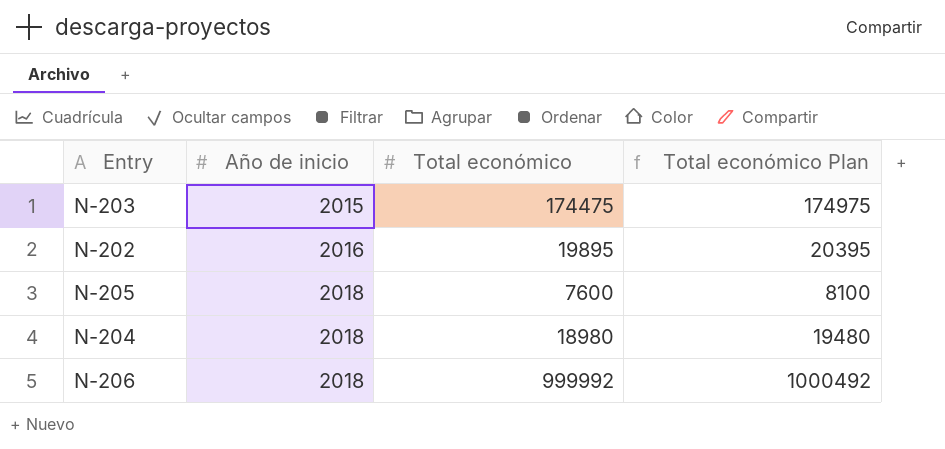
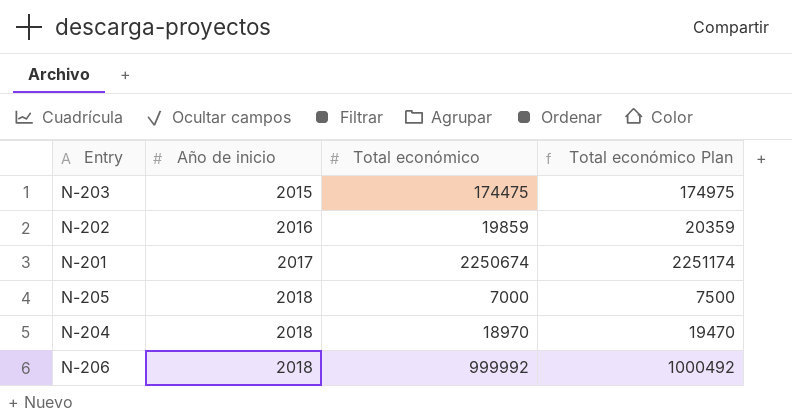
N-202 | Total económico: 19895 -> 19859
N-202 | Total económico Plan: 20395 -> 20359
row N-201: none -> 2017 | 2250674 | 2251174
N-205 | Total económico: 7600 -> 7000
N-205 | Total económico Plan: 8100 -> 7500
N-204 | Total económico: 18980 -> 18970
N-204 | Total económico Plan: 19480 -> 19470

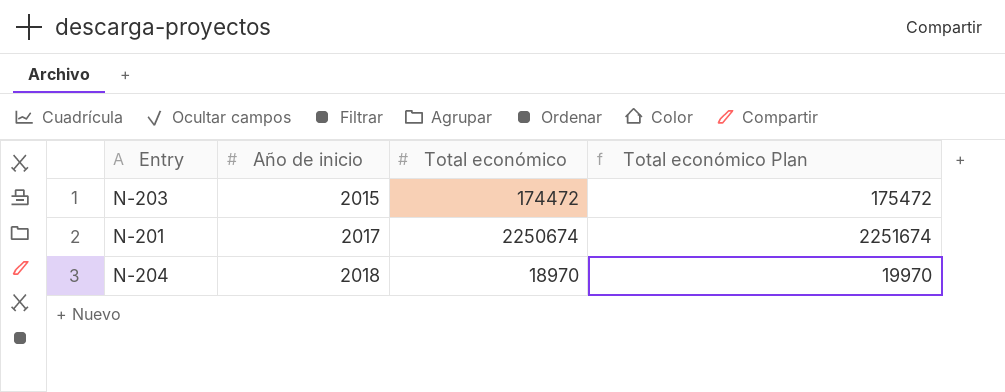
column Total económico Plan | formula: [Total económico] + 500 -> [Total económico] + 1000
row N-202: 2016 | 19859 | 20359 -> none
row N-205: 2018 | 7000 | 7500 -> none
row N-206: 2018 | 999992 | 1000492 -> none
N-203 | Total económico: 174475 -> 174472

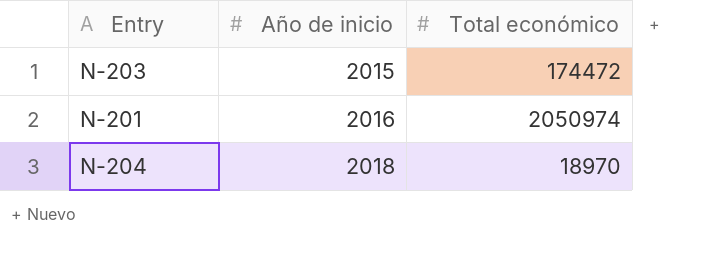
column Total económico Plan | formula: [Total económico] + 1000 -> none
N-201 | Año de inicio: 2017 -> 2016
N-201 | Total económico: 2250674 -> 2050974

